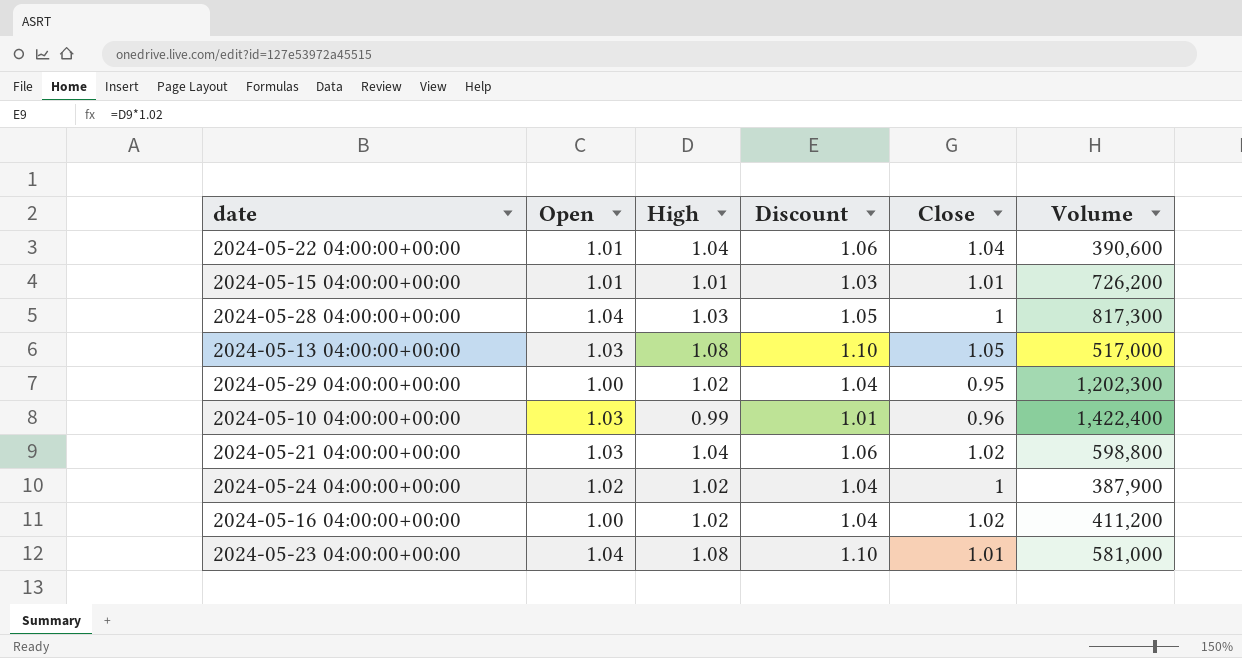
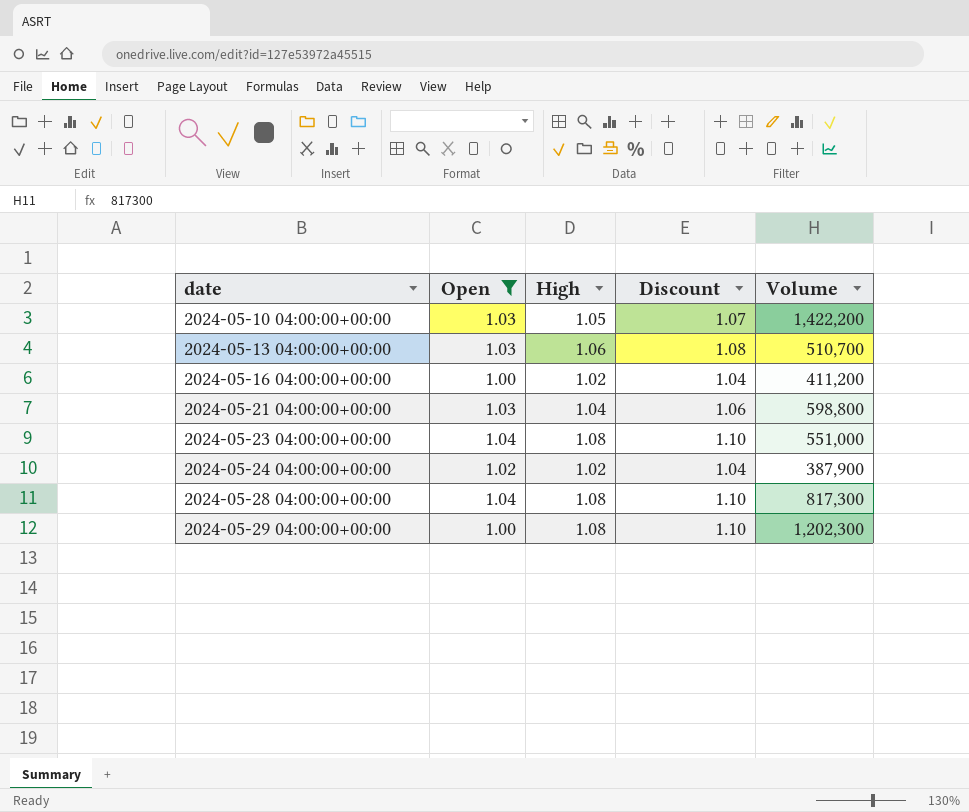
filter: none -> Open != 1.01
row order: none -> date ascending
column Close | position: 5 -> none
2024-05-10 04:00:00+00:00 | High: 0.99 -> 1.05
2024-05-10 04:00:00+00:00 | Discount: 1.01 -> 1.07
2024-05-10 04:00:00+00:00 | Volume: 1,422,400 -> 1,422,200
2024-05-13 04:00:00+00:00 | High: 1.08 -> 1.06
2024-05-13 04:00:00+00:00 | Discount: 1.10 -> 1.08
2024-05-13 04:00:00+00:00 | Volume: 517,000 -> 510,700
2024-05-23 04:00:00+00:00 | Volume: 581,000 -> 551,000
2024-05-28 04:00:00+00:00 | High: 1.03 -> 1.08
2024-05-28 04:00:00+00:00 | Discount: 1.05 -> 1.10
2024-05-29 04:00:00+00:00 | High: 1.02 -> 1.08
2024-05-29 04:00:00+00:00 | Discount: 1.04 -> 1.10

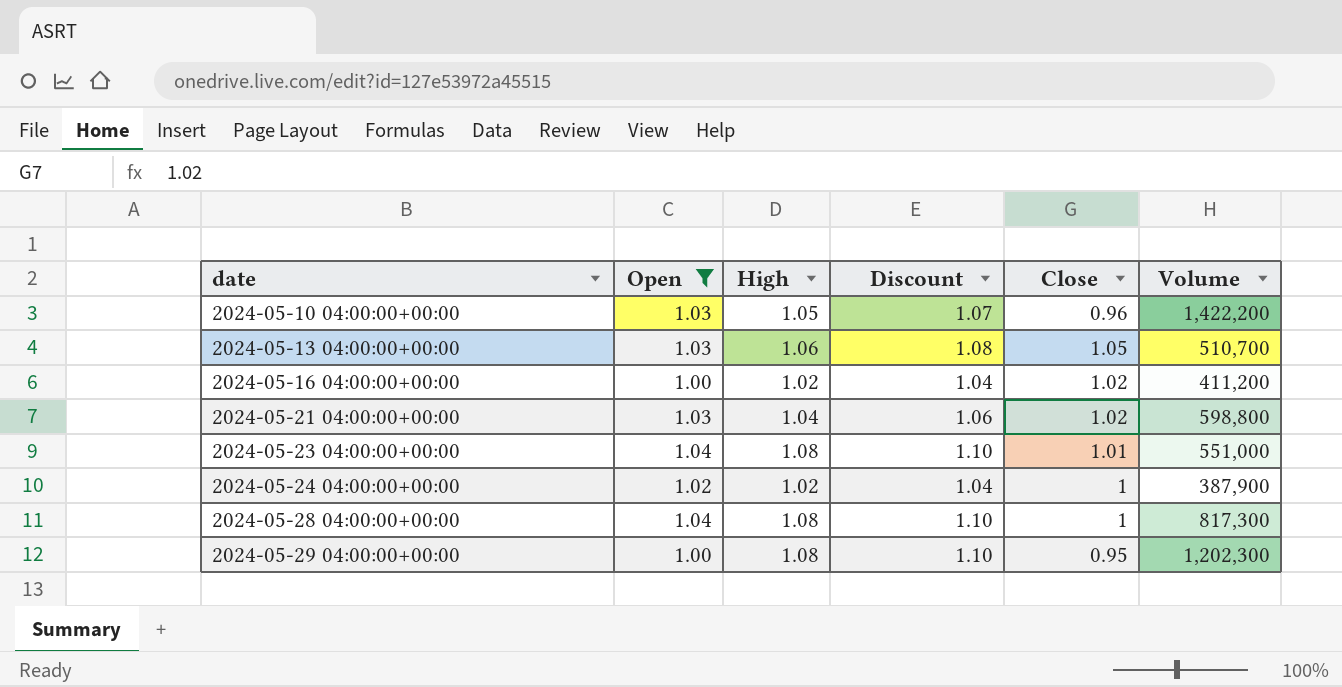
column Close | position: none -> 5

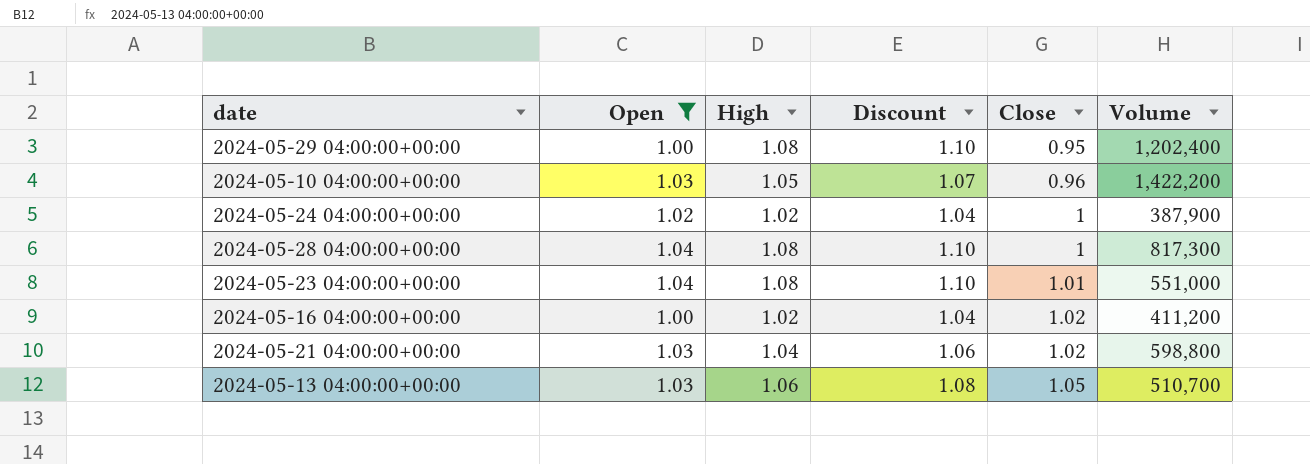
row order: date ascending -> Close ascending
2024-05-29 04:00:00+00:00 | Volume: 1,202,300 -> 1,202,400

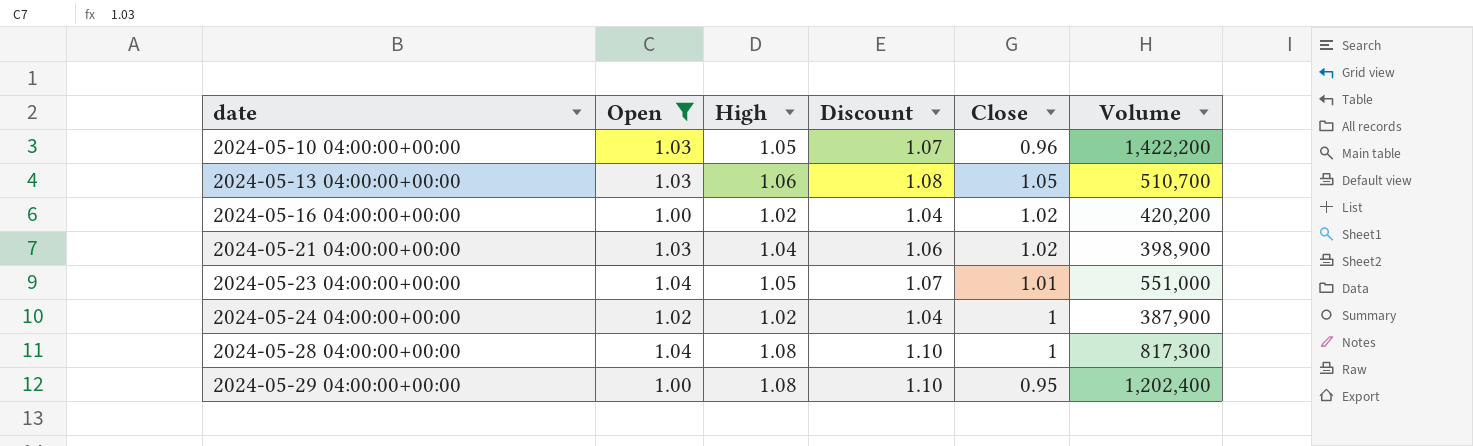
row order: Close ascending -> date ascending
2024-05-16 04:00:00+00:00 | Volume: 411,200 -> 420,200
2024-05-21 04:00:00+00:00 | Volume: 598,800 -> 398,900
2024-05-23 04:00:00+00:00 | High: 1.08 -> 1.05
2024-05-23 04:00:00+00:00 | Discount: 1.10 -> 1.07

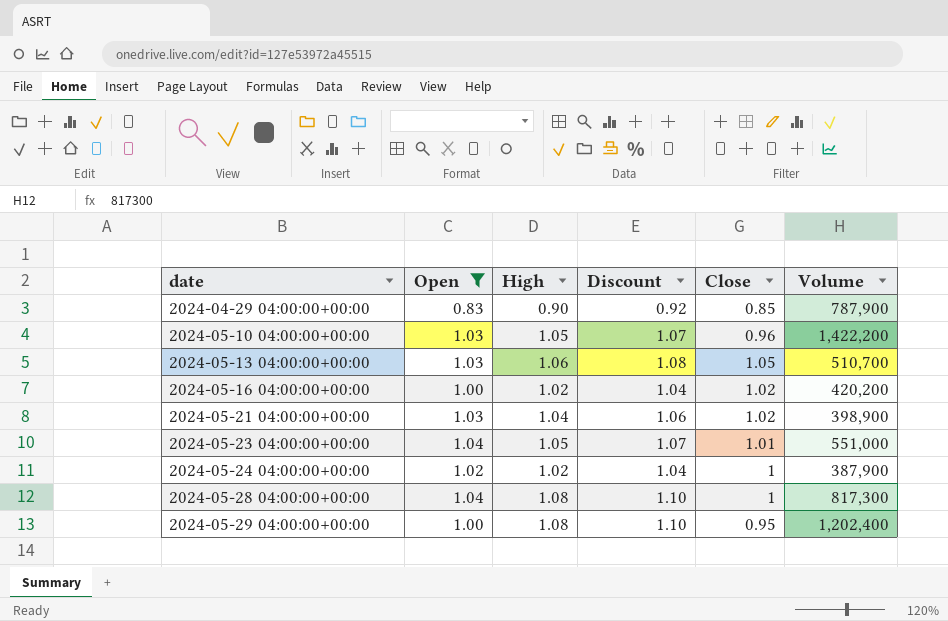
row 2024-04-29 04:00:00+00:00: none -> 0.83 | 0.90 | 0.92 | 0.85 | 787,900

